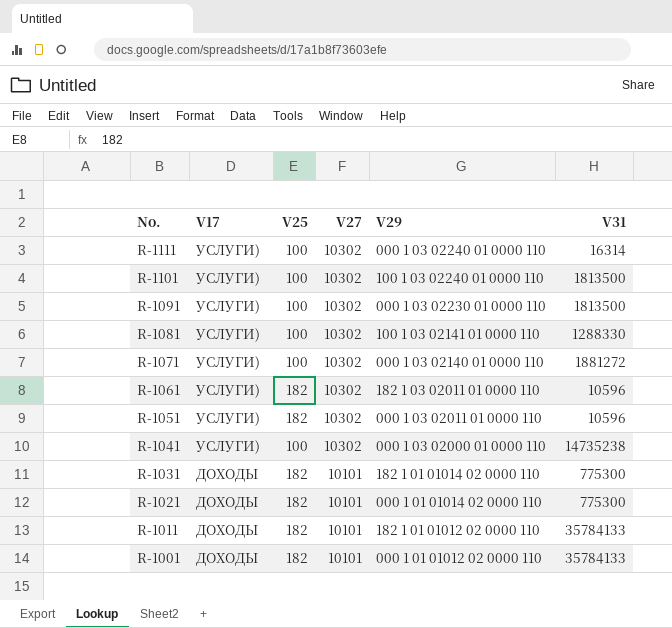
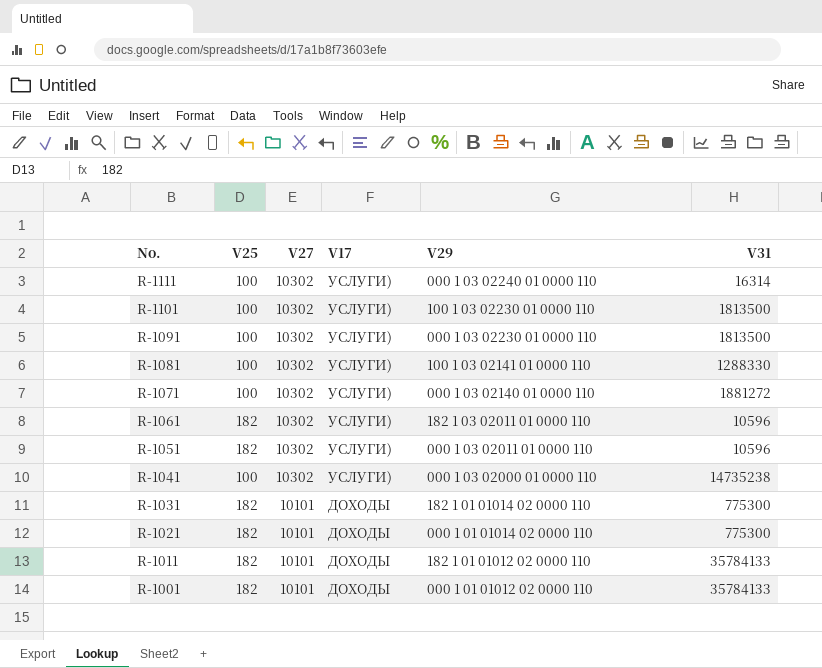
column V17 | position: 2 -> 4
R-1101 | V29: 100 1 03 02240 01 0000 110 -> 100 1 03 02230 01 0000 110

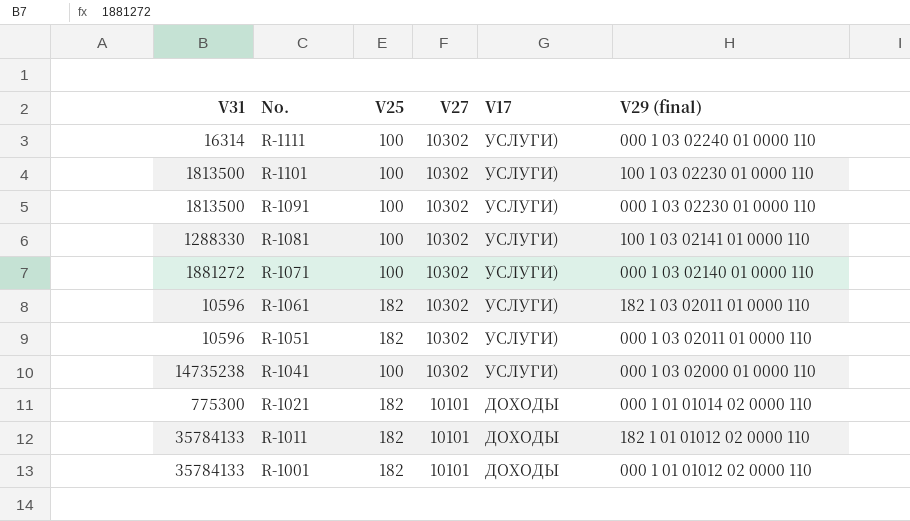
column V31 | position: 6 -> 1
column name: V29 -> V29 (final)
row R-1031: 182 | 10101 | ДОХОДЫ | 182 1 01 01014 02 0000 110 | 775300 -> none

